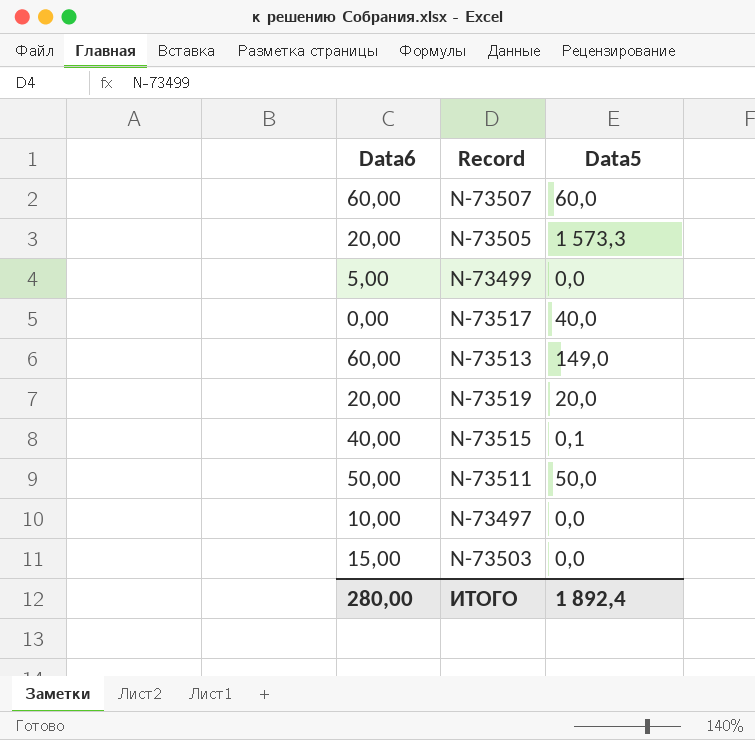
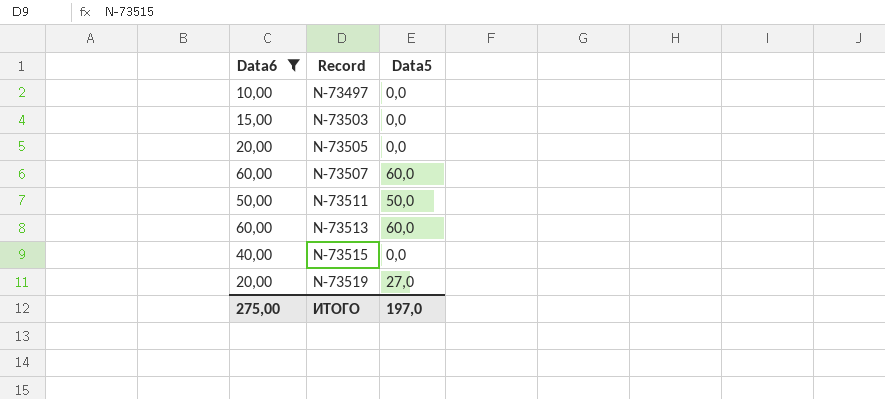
filter: none -> Data6 >= 10,00
row order: none -> Record ascending
N-73505 | Data5: 1 573,3 -> 0,0
N-73513 | Data5: 149,0 -> 60,0
N-73515 | Data5: 0,1 -> 0,0
N-73519 | Data5: 20,0 -> 27,0
ИТОГО | Data6: 280,00 -> 275,00
ИТОГО | Data5: 1 892,4 -> 197,0

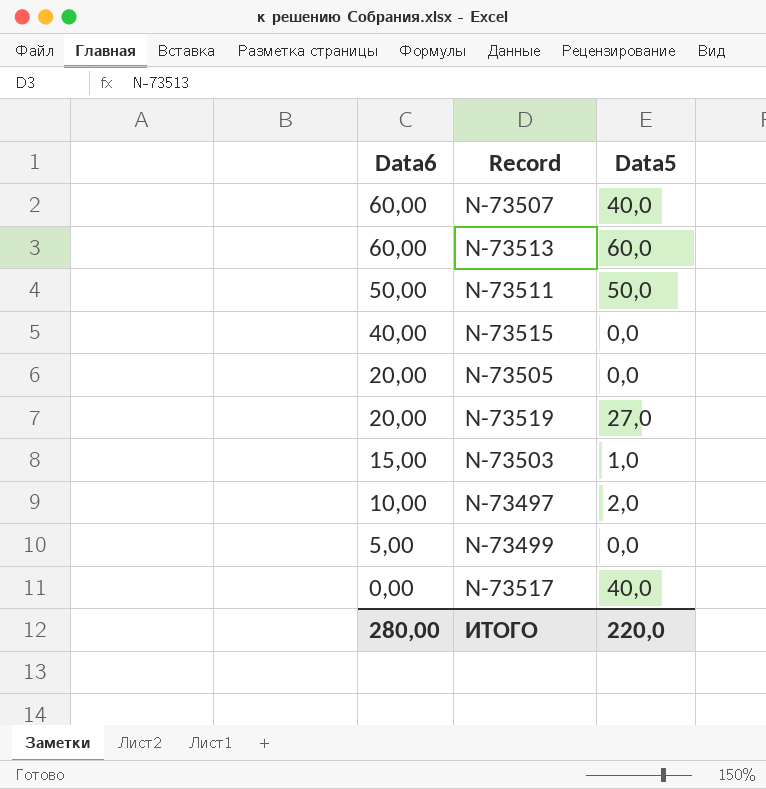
filter: Data6 >= 10,00 -> none
row order: Record ascending -> Data6 descending
N-73507 | Data5: 60,0 -> 40,0
N-73503 | Data5: 0,0 -> 1,0
N-73497 | Data5: 0,0 -> 2,0
ИТОГО | Data6: 275,00 -> 280,00
ИТОГО | Data5: 197,0 -> 220,0

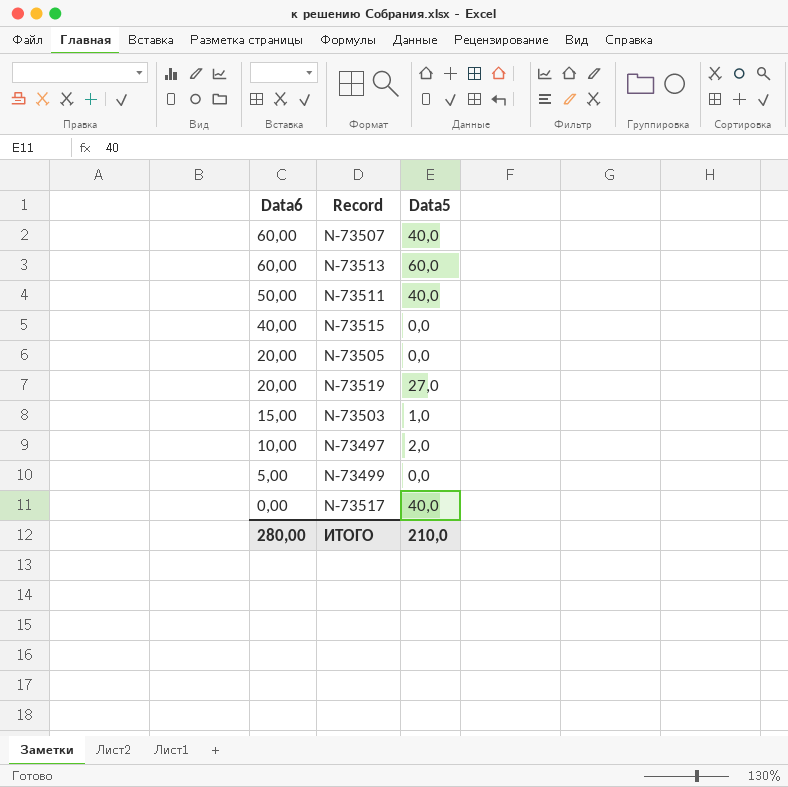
N-73511 | Data5: 50,0 -> 40,0
ИТОГО | Data5: 220,0 -> 210,0

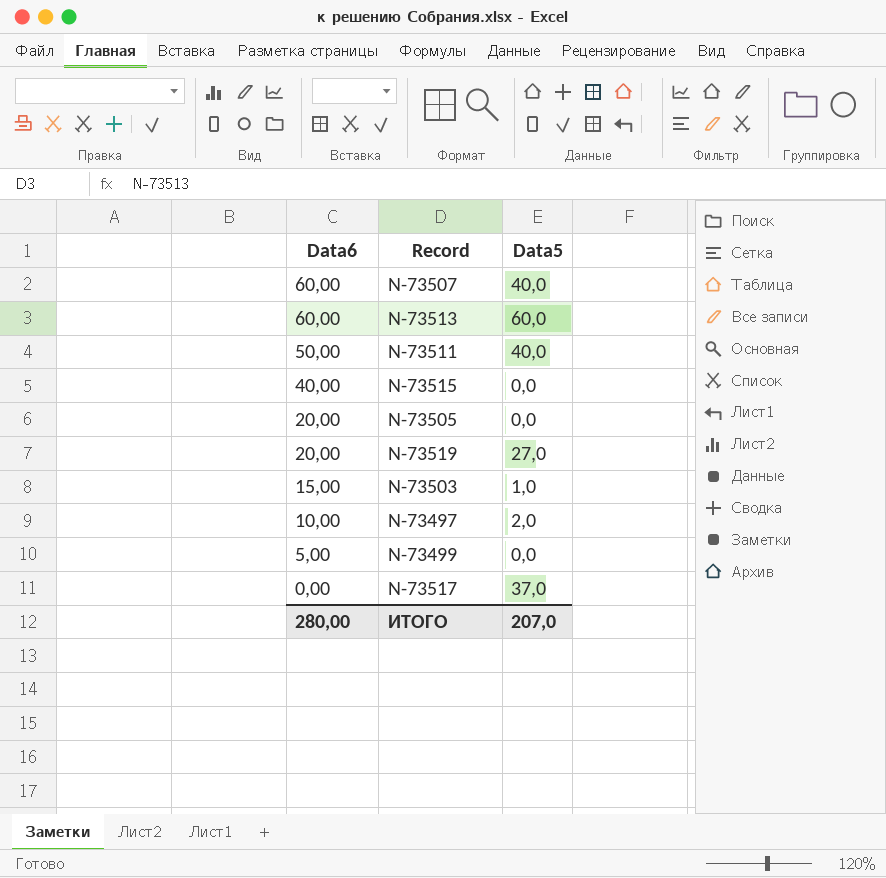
N-73517 | Data5: 40,0 -> 37,0
ИТОГО | Data5: 210,0 -> 207,0

